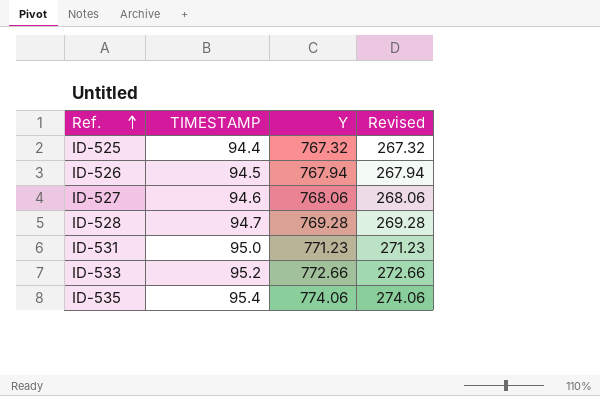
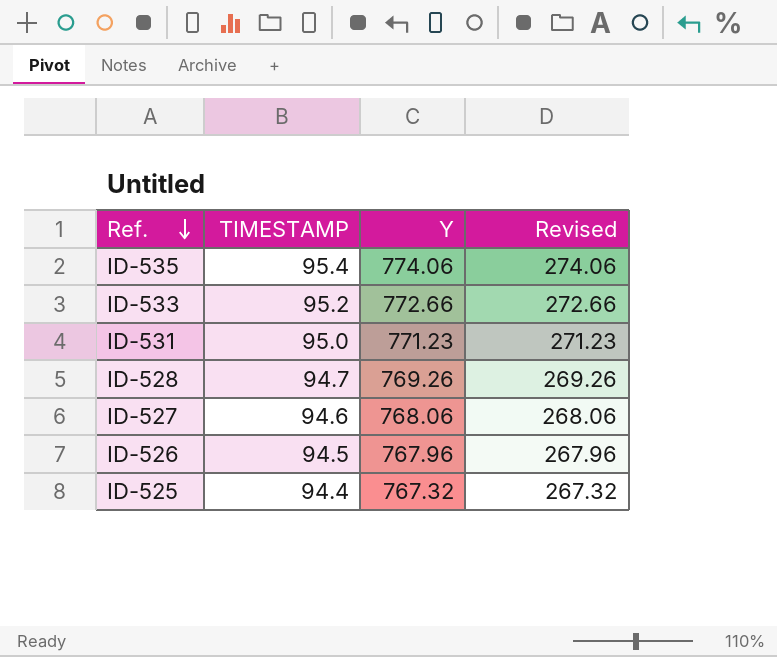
row order: Ref. ascending -> Ref. descending
ID-528 | Y: 769.28 -> 769.26
ID-528 | Revised: 269.28 -> 269.26
ID-526 | Y: 767.94 -> 767.96
ID-526 | Revised: 267.94 -> 267.96

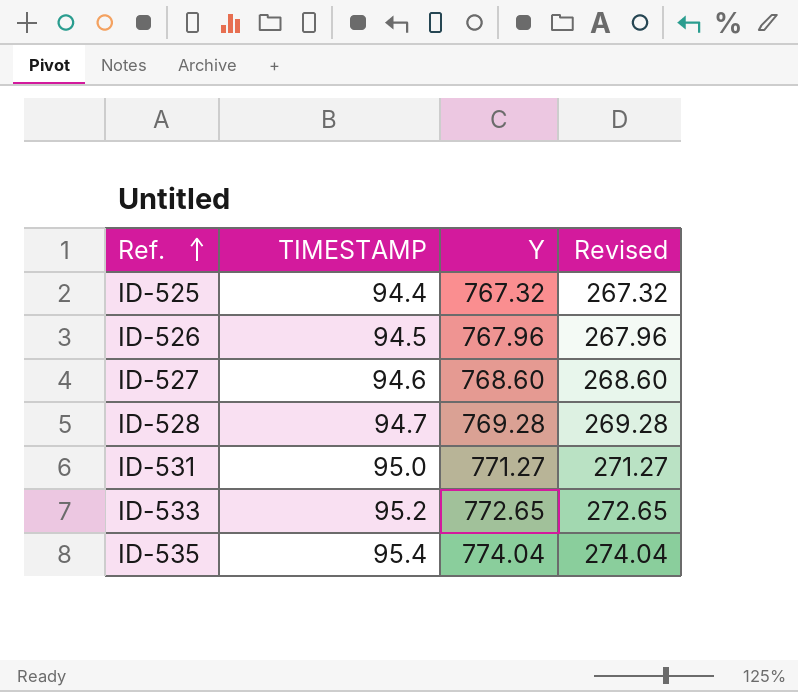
row order: Ref. descending -> Ref. ascending
ID-527 | Y: 768.06 -> 768.60
ID-527 | Revised: 268.06 -> 268.60
ID-528 | Y: 769.26 -> 769.28
ID-528 | Revised: 269.26 -> 269.28
ID-531 | Y: 771.23 -> 771.27
ID-531 | Revised: 271.23 -> 271.27
ID-533 | Y: 772.66 -> 772.65
ID-533 | Revised: 272.66 -> 272.65
ID-535 | Y: 774.06 -> 774.04
ID-535 | Revised: 274.06 -> 274.04

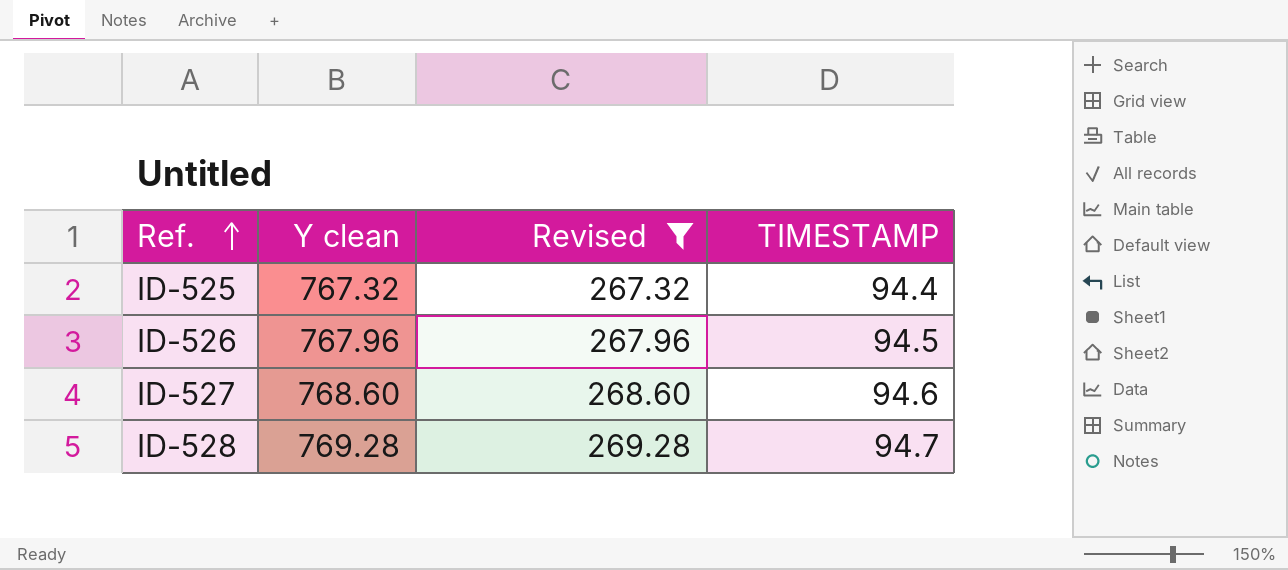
filter: none -> Revised <= 269.28
column name: Y -> Y clean
column TIMESTAMP | position: 2 -> 4

